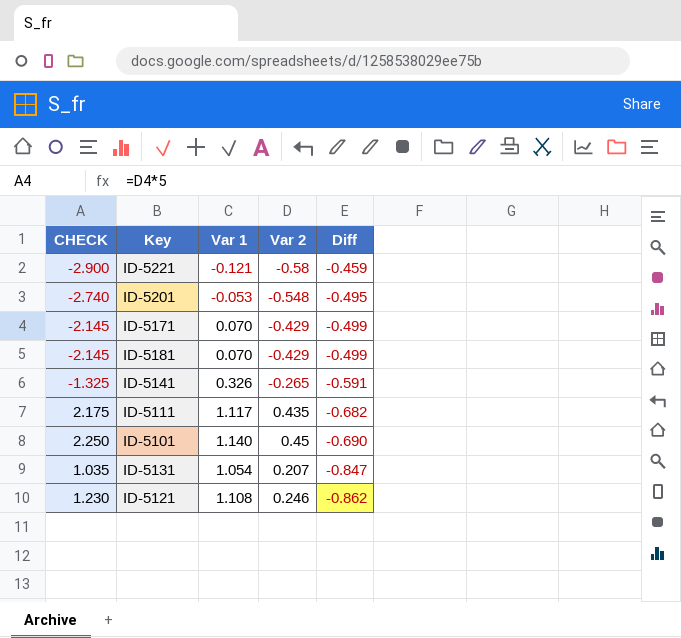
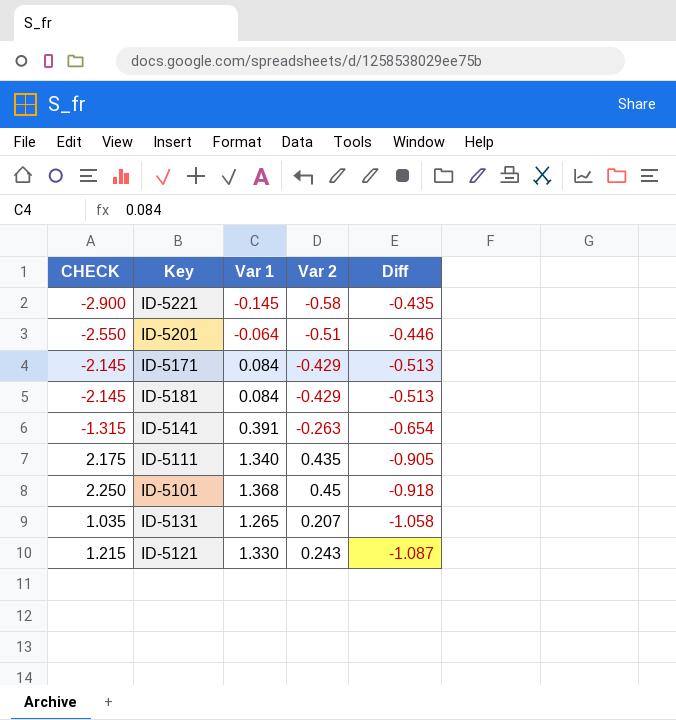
ID-5221 | Var 1: -0.121 -> -0.145
ID-5221 | Diff: -0.459 -> -0.435
ID-5201 | CHECK: -2.740 -> -2.550
ID-5201 | Var 1: -0.053 -> -0.064
ID-5201 | Var 2: -0.548 -> -0.51
ID-5201 | Diff: -0.495 -> -0.446
ID-5171 | Var 1: 0.070 -> 0.084
ID-5171 | Diff: -0.499 -> -0.513
ID-5181 | Var 1: 0.070 -> 0.084
ID-5181 | Diff: -0.499 -> -0.513
ID-5141 | CHECK: -1.325 -> -1.315
ID-5141 | Var 1: 0.326 -> 0.391
ID-5141 | Var 2: -0.265 -> -0.263
ID-5141 | Diff: -0.591 -> -0.654
ID-5111 | Var 1: 1.117 -> 1.340
ID-5111 | Diff: -0.682 -> -0.905
ID-5101 | Var 1: 1.140 -> 1.368
ID-5101 | Diff: -0.690 -> -0.918
ID-5131 | Var 1: 1.054 -> 1.265
ID-5131 | Diff: -0.847 -> -1.058
ID-5121 | CHECK: 1.230 -> 1.215
ID-5121 | Var 1: 1.108 -> 1.330
ID-5121 | Var 2: 0.246 -> 0.243
ID-5121 | Diff: -0.862 -> -1.087

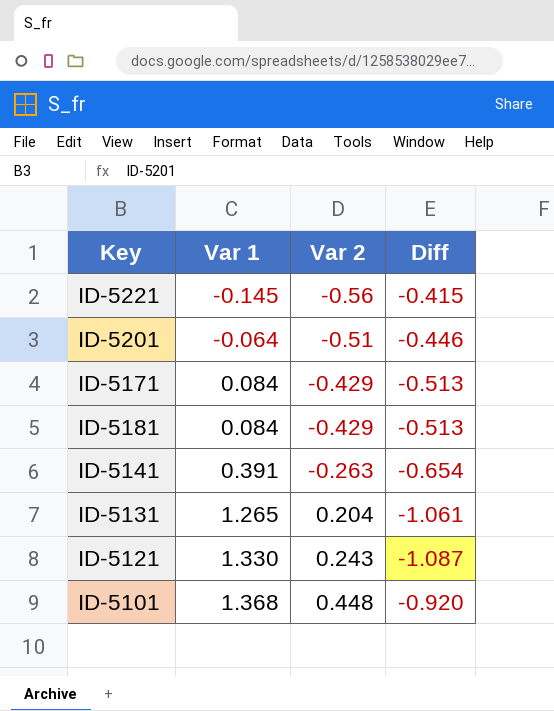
row order: Diff descending -> Var 1 ascending
column CHECK | formula: [Var 2] * 5 -> none
row ID-5111: 2.175 | 1.340 | 0.435 | -0.905 -> none
ID-5221 | Var 2: -0.58 -> -0.56
ID-5221 | Diff: -0.435 -> -0.415
ID-5131 | Var 2: 0.207 -> 0.204
ID-5131 | Diff: -1.058 -> -1.061
ID-5101 | Var 2: 0.45 -> 0.448
ID-5101 | Diff: -0.918 -> -0.920

